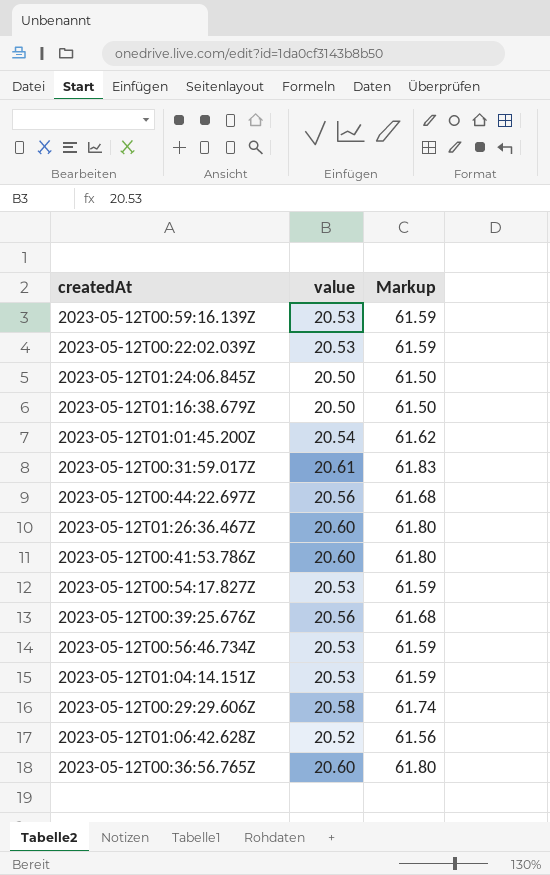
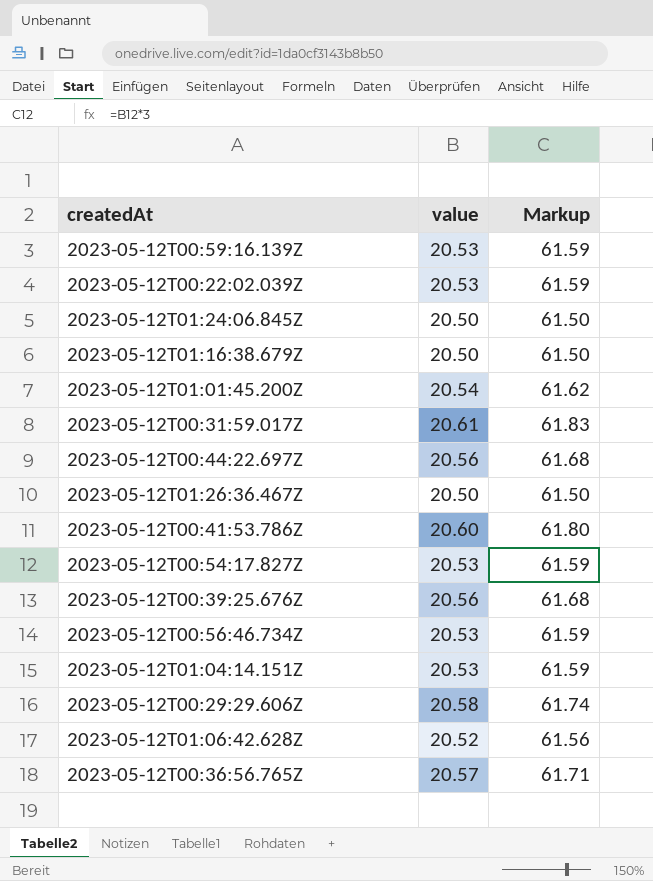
2023-05-12T01:26:36.467Z | value: 20.60 -> 20.50
2023-05-12T01:26:36.467Z | Markup: 61.80 -> 61.50
2023-05-12T00:36:56.765Z | value: 20.60 -> 20.57
2023-05-12T00:36:56.765Z | Markup: 61.80 -> 61.71

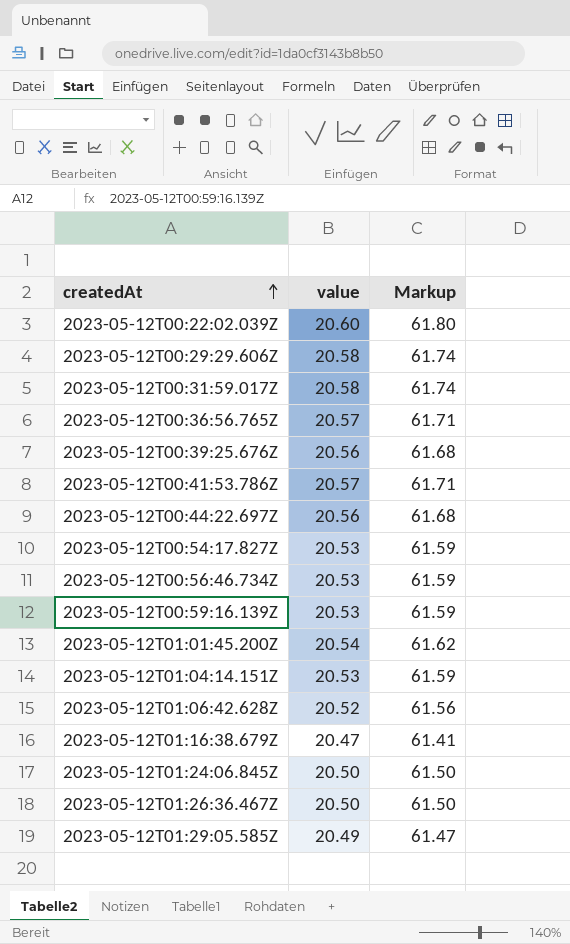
row order: none -> createdAt ascending
2023-05-12T00:22:02.039Z | value: 20.53 -> 20.60
2023-05-12T00:22:02.039Z | Markup: 61.59 -> 61.80
2023-05-12T00:31:59.017Z | value: 20.61 -> 20.58
2023-05-12T00:31:59.017Z | Markup: 61.83 -> 61.74
2023-05-12T00:41:53.786Z | value: 20.60 -> 20.57
2023-05-12T00:41:53.786Z | Markup: 61.80 -> 61.71
2023-05-12T01:16:38.679Z | value: 20.50 -> 20.47
2023-05-12T01:16:38.679Z | Markup: 61.50 -> 61.41
row 2023-05-12T01:29:05.585Z: none -> 20.49 | 61.47

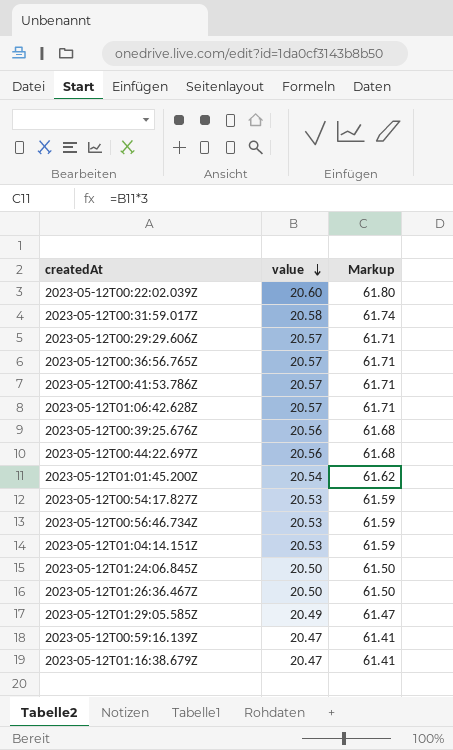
row order: createdAt ascending -> value descending
2023-05-12T00:29:29.606Z | value: 20.58 -> 20.57
2023-05-12T00:29:29.606Z | Markup: 61.74 -> 61.71
2023-05-12T01:06:42.628Z | value: 20.52 -> 20.57
2023-05-12T01:06:42.628Z | Markup: 61.56 -> 61.71
2023-05-12T00:59:16.139Z | value: 20.53 -> 20.47
2023-05-12T00:59:16.139Z | Markup: 61.59 -> 61.41

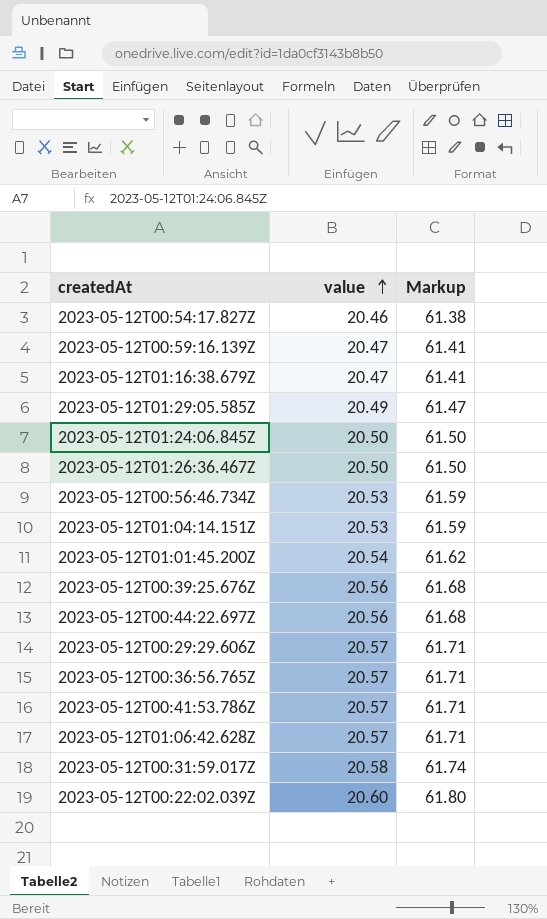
row order: value descending -> value ascending
2023-05-12T00:54:17.827Z | value: 20.53 -> 20.46
2023-05-12T00:54:17.827Z | Markup: 61.59 -> 61.38

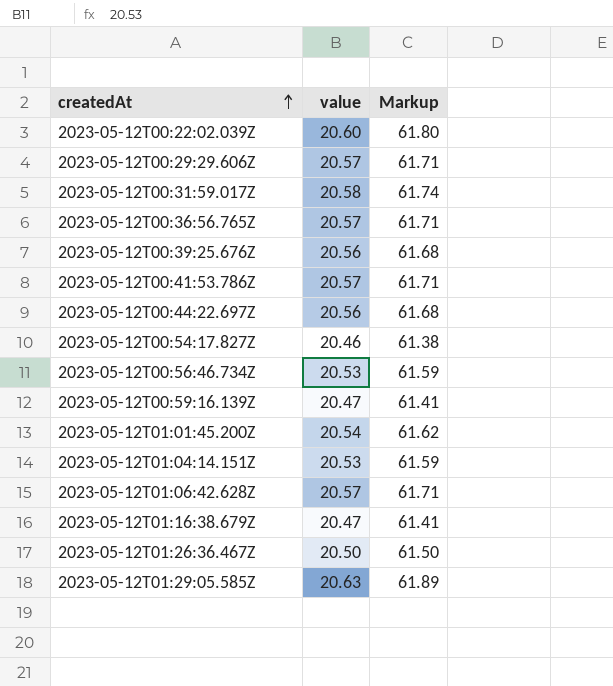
row order: value ascending -> createdAt ascending
row 2023-05-12T01:24:06.845Z: 20.50 | 61.50 -> none
2023-05-12T01:29:05.585Z | value: 20.49 -> 20.63
2023-05-12T01:29:05.585Z | Markup: 61.47 -> 61.89

